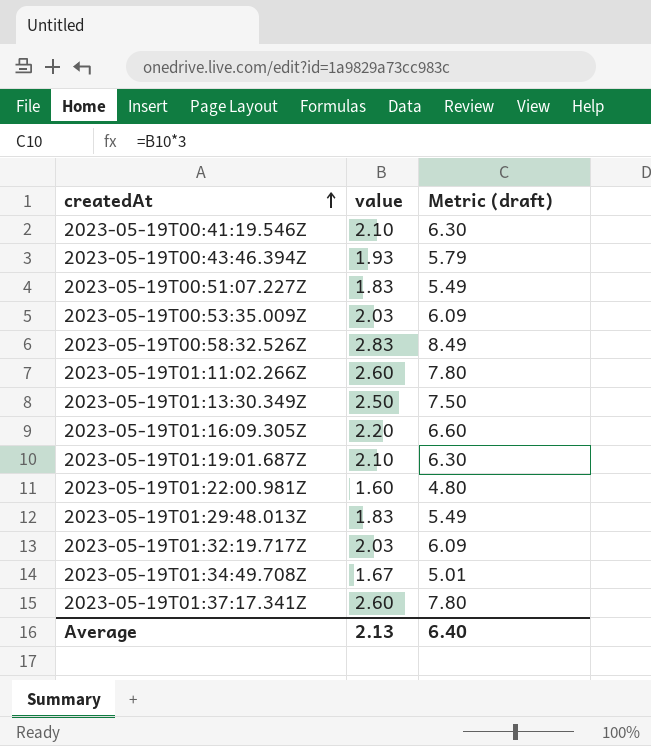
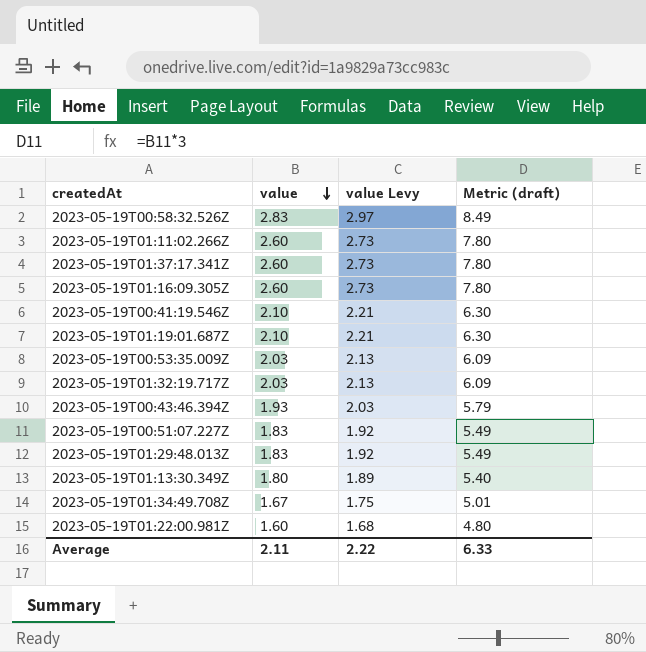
row order: createdAt ascending -> value descending
column value Levy | formula: none -> [value] * 1.05
2023-05-19T01:16:09.305Z | value: 2.20 -> 2.60
2023-05-19T01:16:09.305Z | Metric (draft): 6.60 -> 7.80
2023-05-19T01:13:30.349Z | value: 2.50 -> 1.80
2023-05-19T01:13:30.349Z | Metric (draft): 7.50 -> 5.40
Average | value: 2.13 -> 2.11
Average | Metric (draft): 6.40 -> 6.33

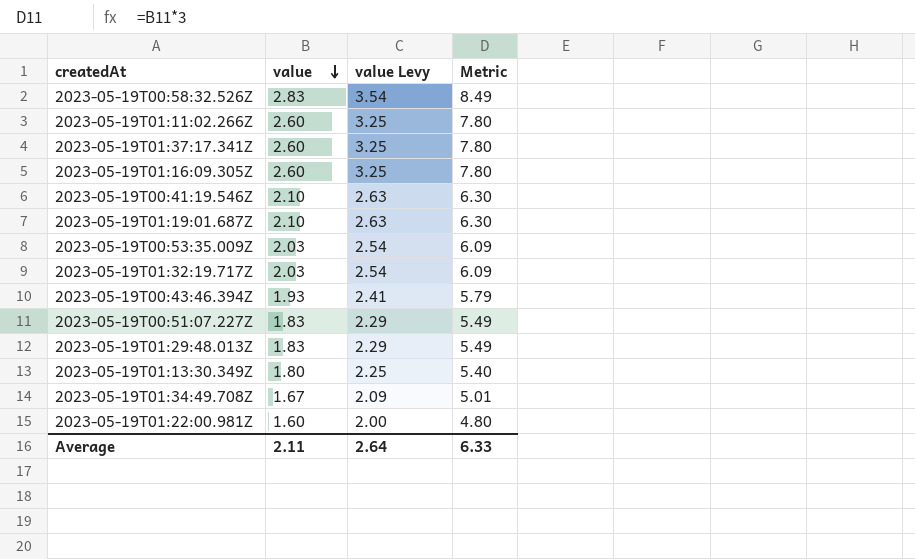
column value Levy | formula: [value] * 1.05 -> [value] * 1.25
column name: Metric (draft) -> Metric
Average | value Levy: 2.22 -> 2.64

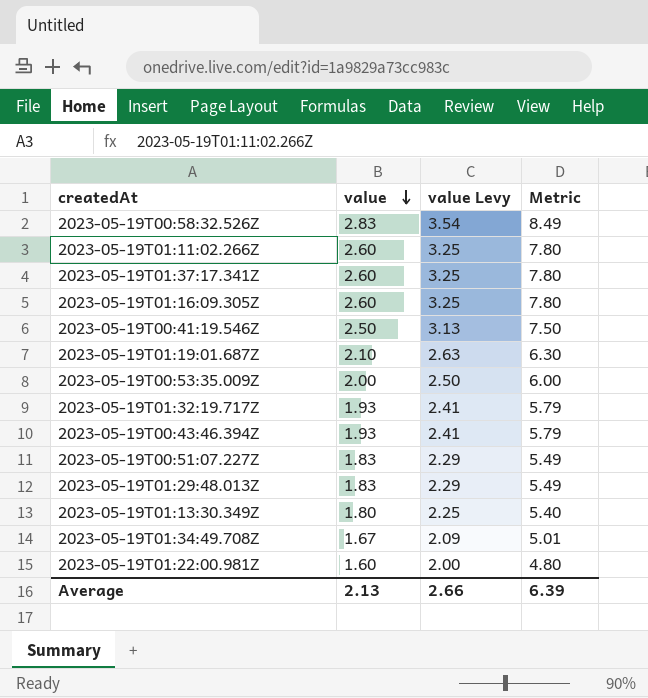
2023-05-19T00:41:19.546Z | value: 2.10 -> 2.50
2023-05-19T00:41:19.546Z | value Levy: 2.63 -> 3.13
2023-05-19T00:41:19.546Z | Metric: 6.30 -> 7.50
2023-05-19T00:53:35.009Z | value: 2.03 -> 2.00
2023-05-19T00:53:35.009Z | value Levy: 2.54 -> 2.50
2023-05-19T00:53:35.009Z | Metric: 6.09 -> 6.00
2023-05-19T01:32:19.717Z | value: 2.03 -> 1.93
2023-05-19T01:32:19.717Z | value Levy: 2.54 -> 2.41
2023-05-19T01:32:19.717Z | Metric: 6.09 -> 5.79
Average | value: 2.11 -> 2.13
Average | value Levy: 2.64 -> 2.66
Average | Metric: 6.33 -> 6.39

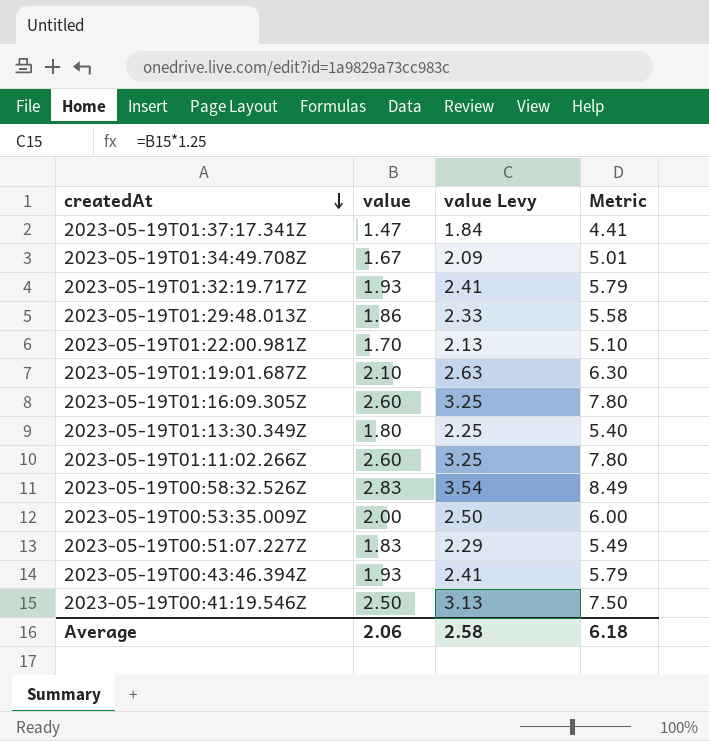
row order: value descending -> createdAt descending
2023-05-19T01:37:17.341Z | value: 2.60 -> 1.47
2023-05-19T01:37:17.341Z | value Levy: 3.25 -> 1.84
2023-05-19T01:37:17.341Z | Metric: 7.80 -> 4.41
2023-05-19T01:29:48.013Z | value: 1.83 -> 1.86
2023-05-19T01:29:48.013Z | value Levy: 2.29 -> 2.33
2023-05-19T01:29:48.013Z | Metric: 5.49 -> 5.58
2023-05-19T01:22:00.981Z | value: 1.60 -> 1.70
2023-05-19T01:22:00.981Z | value Levy: 2.00 -> 2.13
2023-05-19T01:22:00.981Z | Metric: 4.80 -> 5.10
Average | value: 2.13 -> 2.06
Average | value Levy: 2.66 -> 2.58
Average | Metric: 6.39 -> 6.18

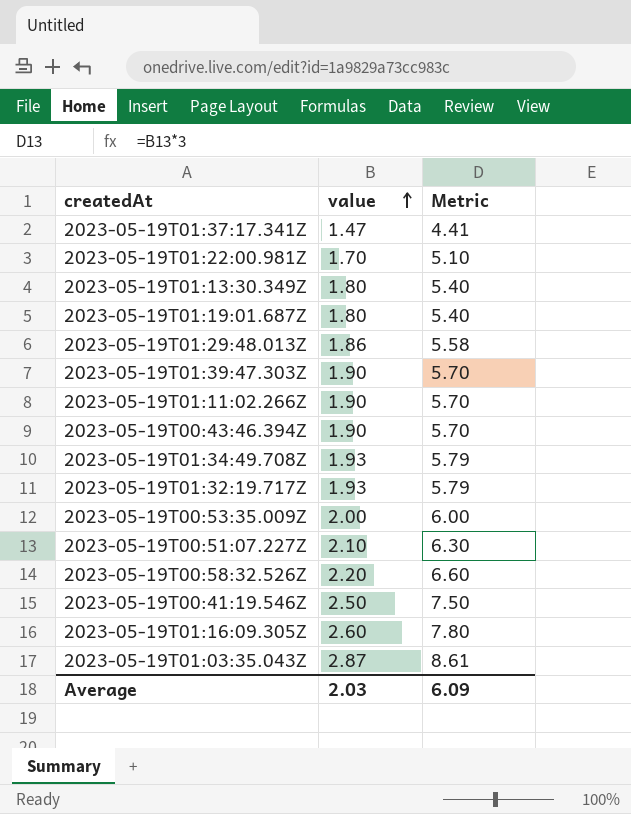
row order: createdAt descending -> value ascending
column value Levy | formula: [value] * 1.25 -> none
2023-05-19T01:19:01.687Z | value: 2.10 -> 1.80
2023-05-19T01:19:01.687Z | Metric: 6.30 -> 5.40
row 2023-05-19T01:39:47.303Z: none -> 1.90 | 5.70
2023-05-19T01:11:02.266Z | value: 2.60 -> 1.90
2023-05-19T01:11:02.266Z | Metric: 7.80 -> 5.70
2023-05-19T00:43:46.394Z | value: 1.93 -> 1.90
2023-05-19T00:43:46.394Z | Metric: 5.79 -> 5.70
2023-05-19T01:34:49.708Z | value: 1.67 -> 1.93
2023-05-19T01:34:49.708Z | Metric: 5.01 -> 5.79
2023-05-19T00:51:07.227Z | value: 1.83 -> 2.10
2023-05-19T00:51:07.227Z | Metric: 5.49 -> 6.30
2023-05-19T00:58:32.526Z | value: 2.83 -> 2.20
2023-05-19T00:58:32.526Z | Metric: 8.49 -> 6.60
row 2023-05-19T01:03:35.043Z: none -> 2.87 | 8.61
Average | value: 2.06 -> 2.03
Average | Metric: 6.18 -> 6.09

